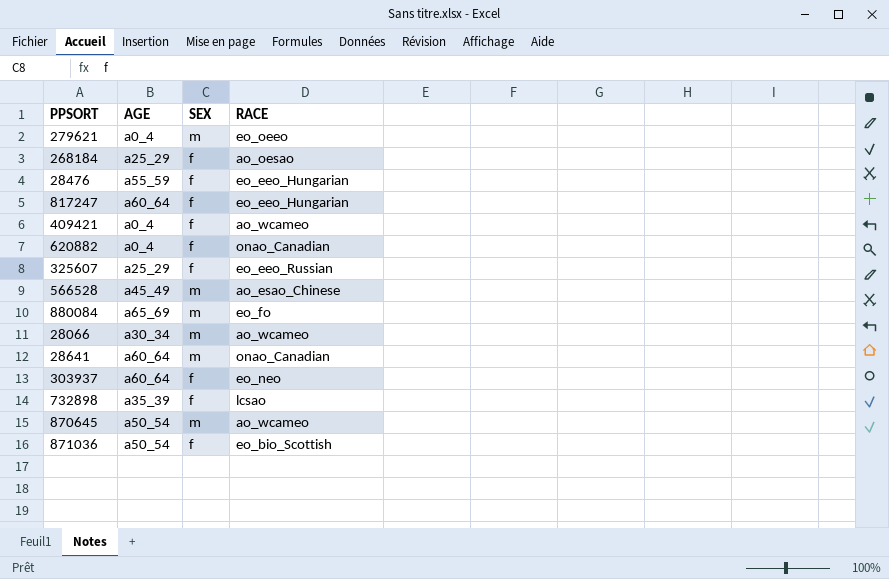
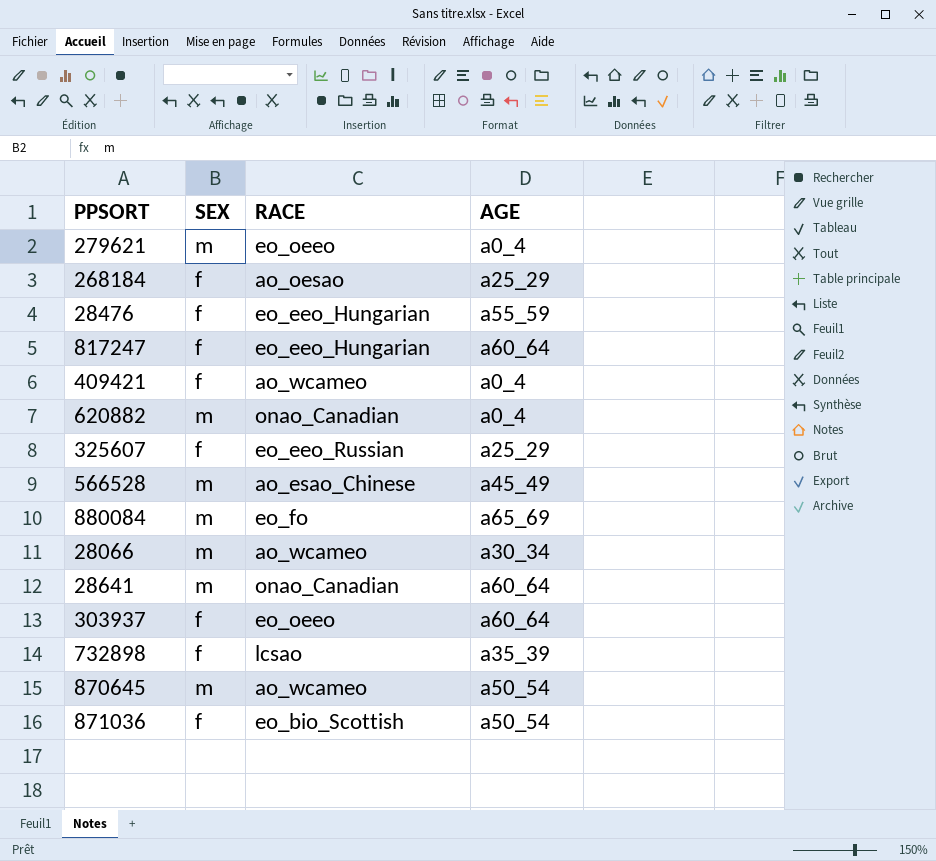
column AGE | position: 2 -> 4
620882 | SEX: f -> m
303937 | RACE: eo_neo -> eo_oeeo

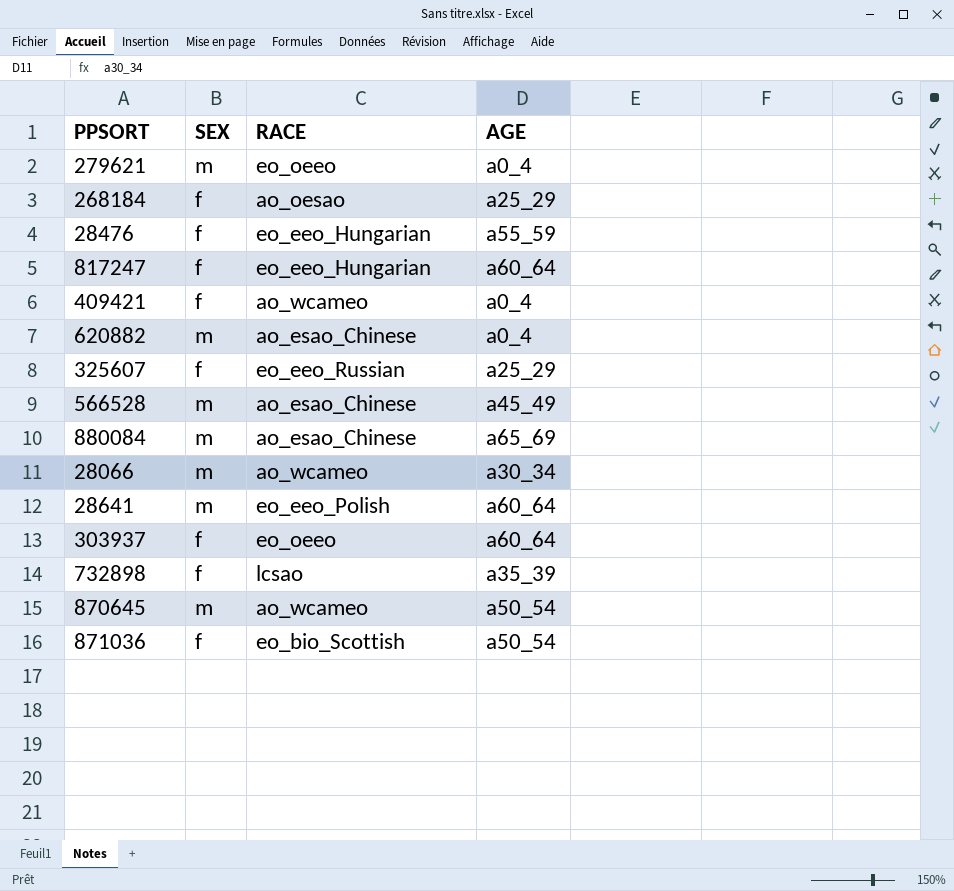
620882 | RACE: onao_Canadian -> ao_esao_Chinese
880084 | RACE: eo_fo -> ao_esao_Chinese
28641 | RACE: onao_Canadian -> eo_eeo_Polish

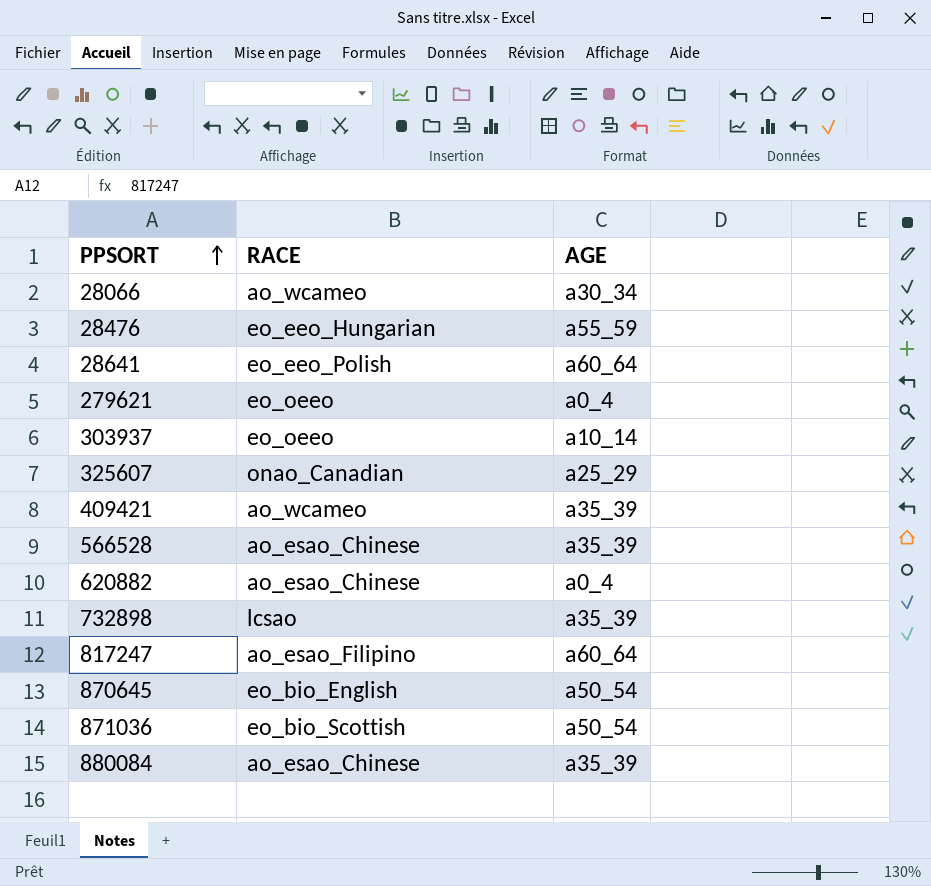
row order: none -> PPSORT ascending
column SEX | position: 2 -> none
row 268184: f | ao_oesao | a25_29 -> none
303937 | AGE: a60_64 -> a10_14
325607 | RACE: eo_eeo_Russian -> onao_Canadian
409421 | AGE: a0_4 -> a35_39
566528 | AGE: a45_49 -> a35_39
817247 | RACE: eo_eeo_Hungarian -> ao_esao_Filipino
870645 | RACE: ao_wcameo -> eo_bio_English
880084 | AGE: a65_69 -> a35_39

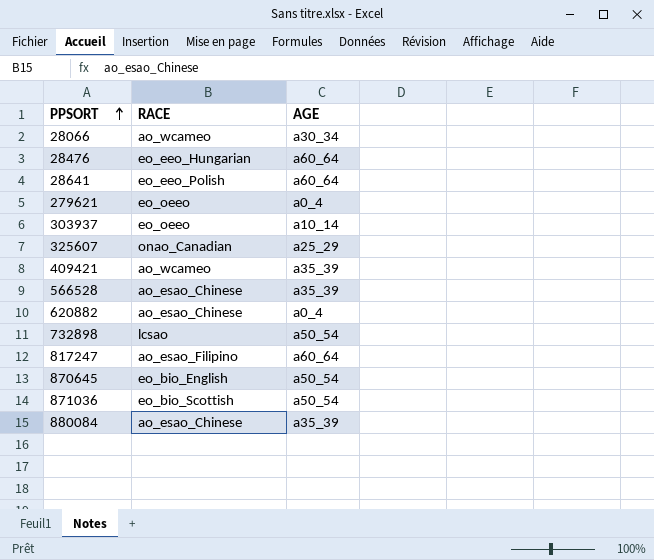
28476 | AGE: a55_59 -> a60_64
732898 | AGE: a35_39 -> a50_54

